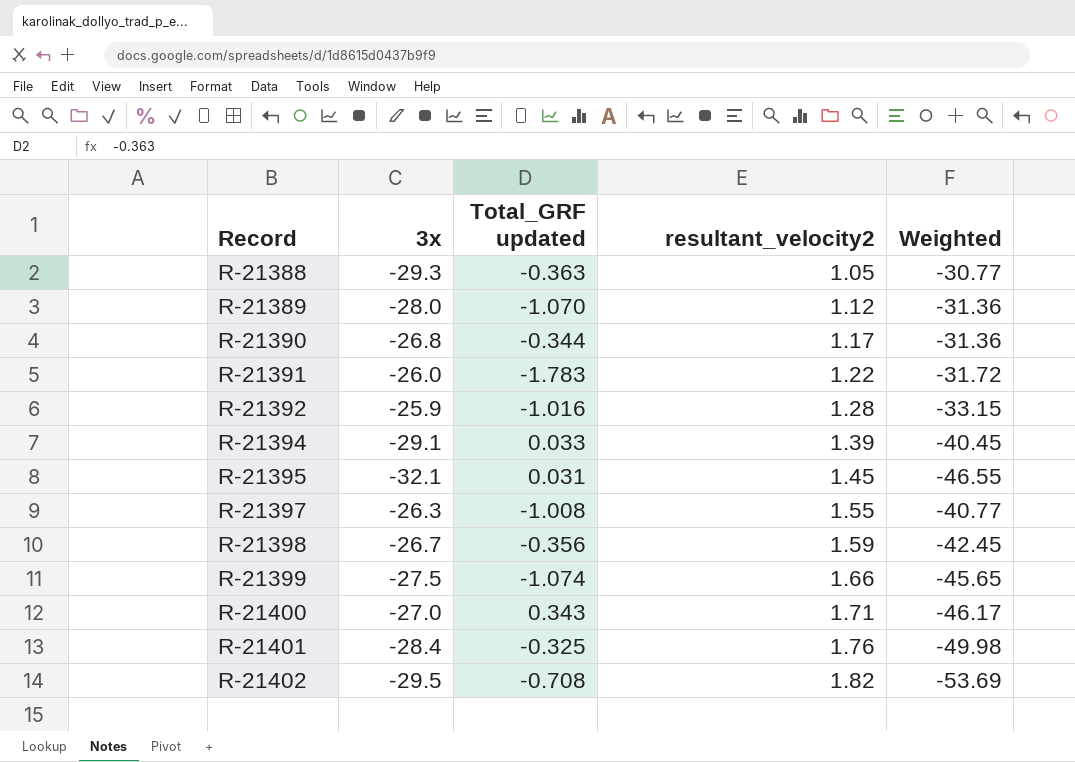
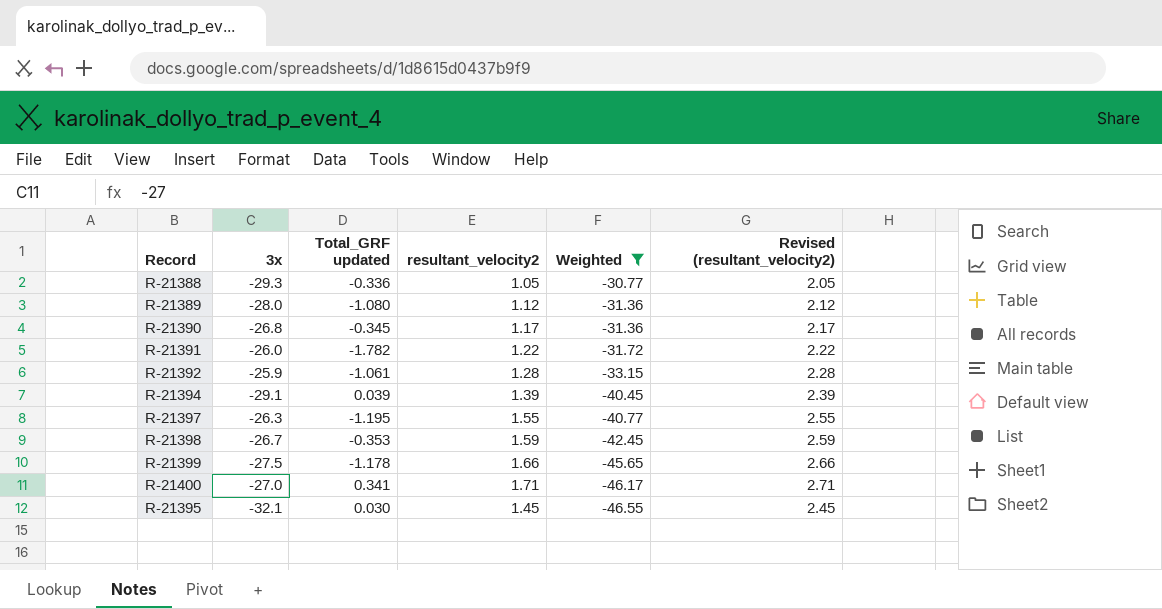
filter: none -> Weighted >= -46.55
row order: Record ascending -> Weighted descending
column Revised (resultant_velocity2) | formula: none -> [resultant_velocity2] + 1
R-21388 | Total_GRF updated: -0.363 -> -0.336
R-21389 | Total_GRF updated: -1.070 -> -1.080
R-21390 | Total_GRF updated: -0.344 -> -0.345
R-21391 | Total_GRF updated: -1.783 -> -1.782
R-21392 | Total_GRF updated: -1.016 -> -1.061
R-21394 | Total_GRF updated: 0.033 -> 0.039
R-21397 | Total_GRF updated: -1.008 -> -1.195
R-21398 | Total_GRF updated: -0.356 -> -0.353
R-21399 | Total_GRF updated: -1.074 -> -1.178
R-21400 | Total_GRF updated: 0.343 -> 0.341
R-21395 | Total_GRF updated: 0.031 -> 0.030

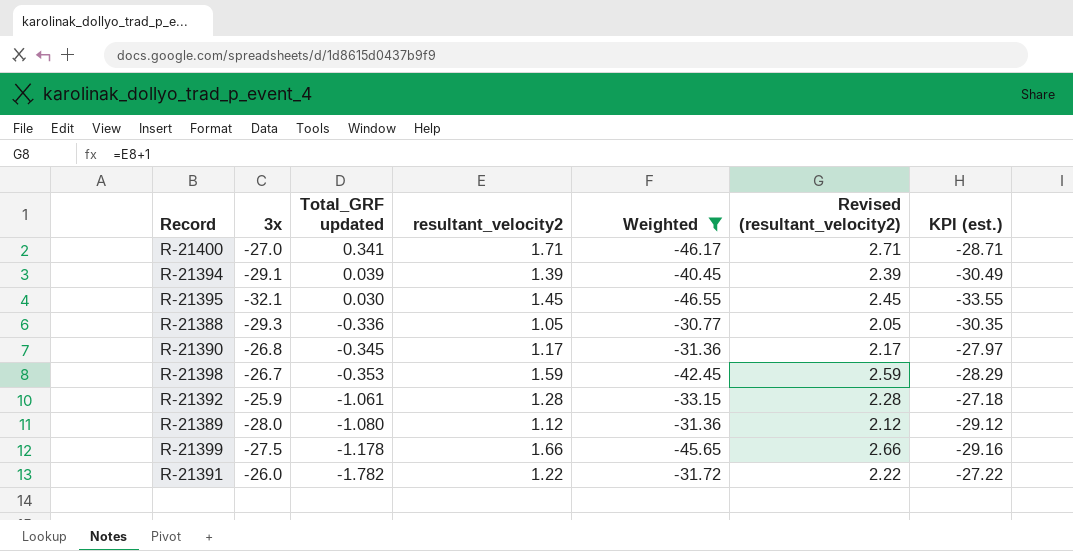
row order: Weighted descending -> Total_GRF updated descending
column KPI (est.) | formula: none -> [3x] - [resultant_velocity2]
row R-21397: -26.3 | -1.195 | 1.55 | -40.77 | 2.55 -> none

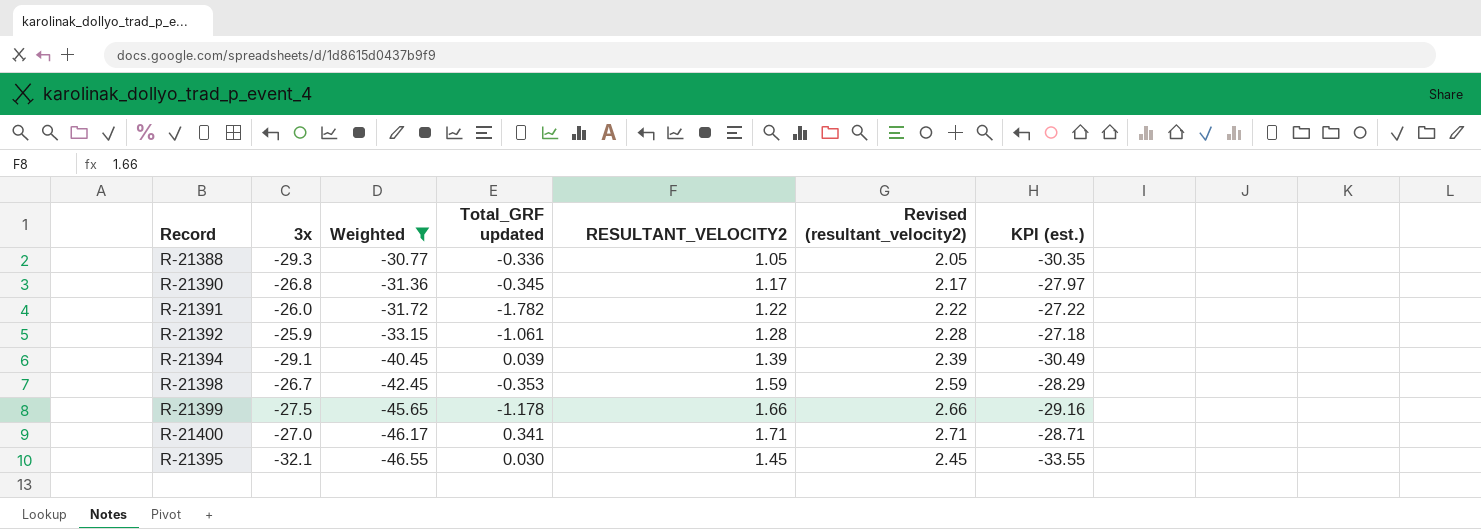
row order: Total_GRF updated descending -> Weighted descending
column Weighted | position: 5 -> 3
column name: resultant_velocity2 -> RESULTANT_VELOCITY2
row R-21389: -28.0 | -1.080 | 1.12 | -31.36 | 2.12 | -29.12 -> none

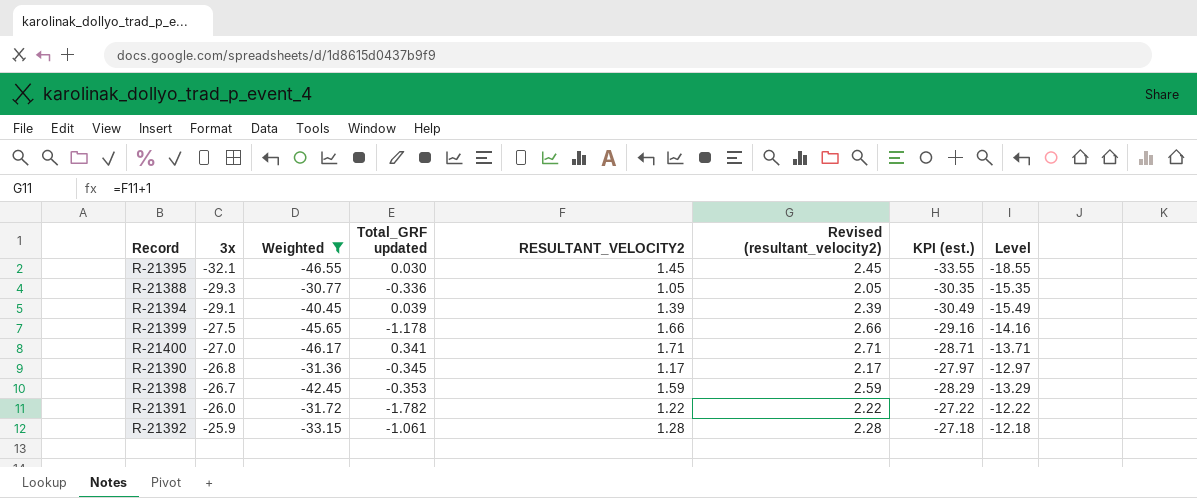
row order: Weighted descending -> 3x ascending
column Level | formula: none -> [KPI (est.)] + 15

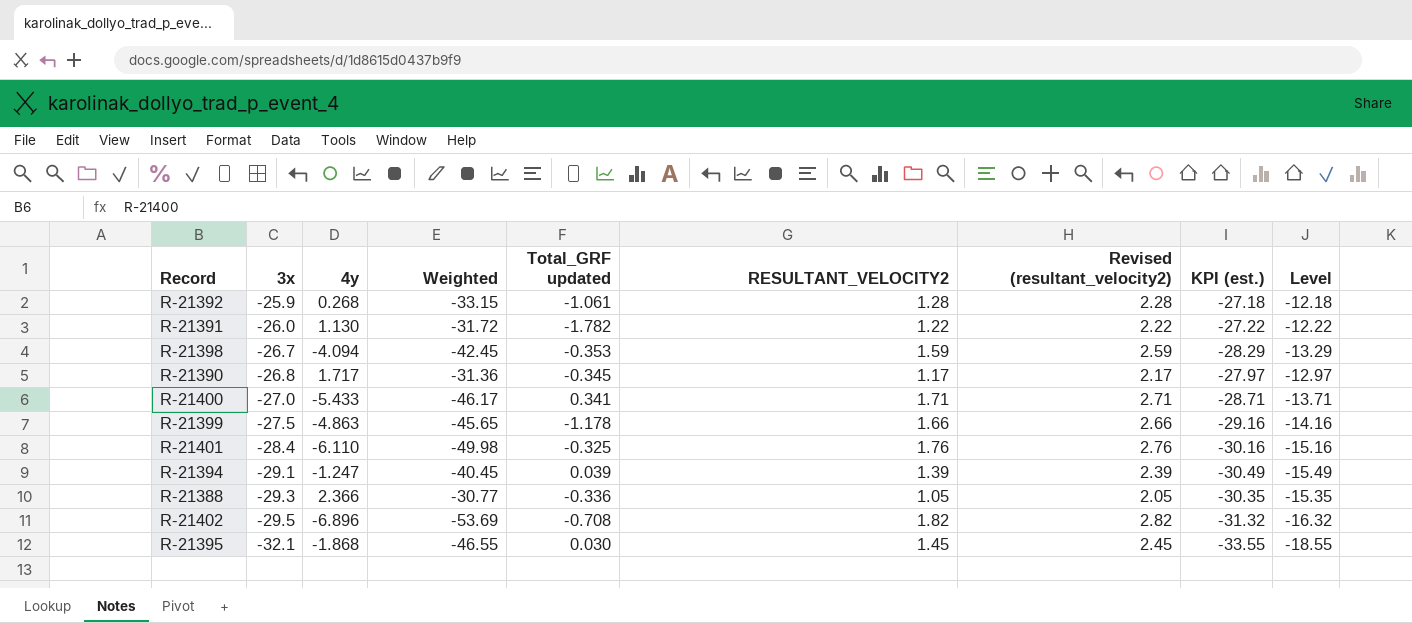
filter: Weighted >= -46.55 -> none
row order: 3x ascending -> 3x descending
column 4y | position: none -> 3

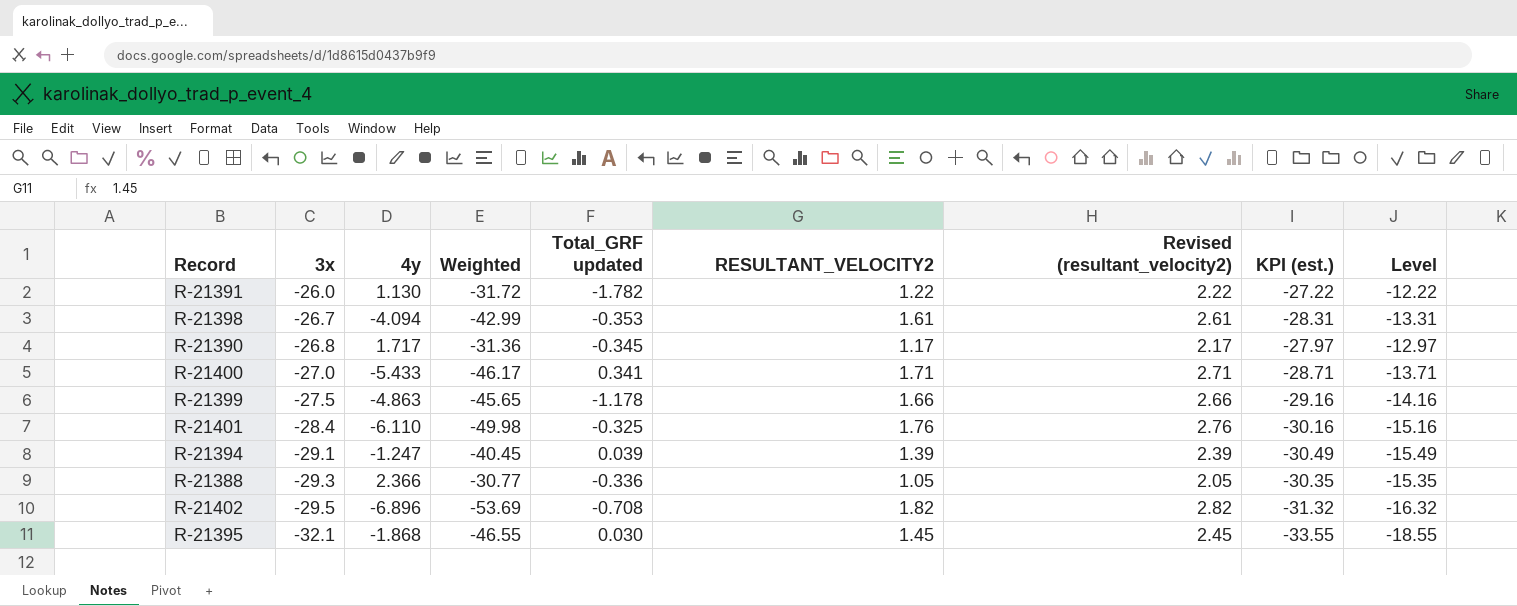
row R-21392: -25.9 | 0.268 | -33.15 | -1.061 | 1.28 | 2.28 | -27.18 | -12.18 -> none
R-21398 | Weighted: -42.45 -> -42.99
R-21398 | RESULTANT_VELOCITY2: 1.59 -> 1.61
R-21398 | Revised (resultant_velocity2): 2.59 -> 2.61
R-21398 | KPI (est.): -28.29 -> -28.31
R-21398 | Level: -13.29 -> -13.31

